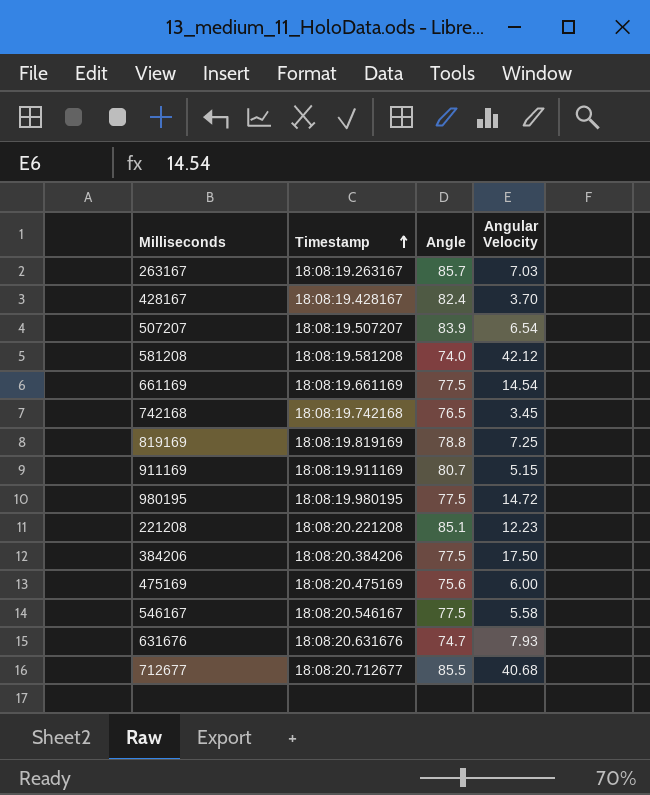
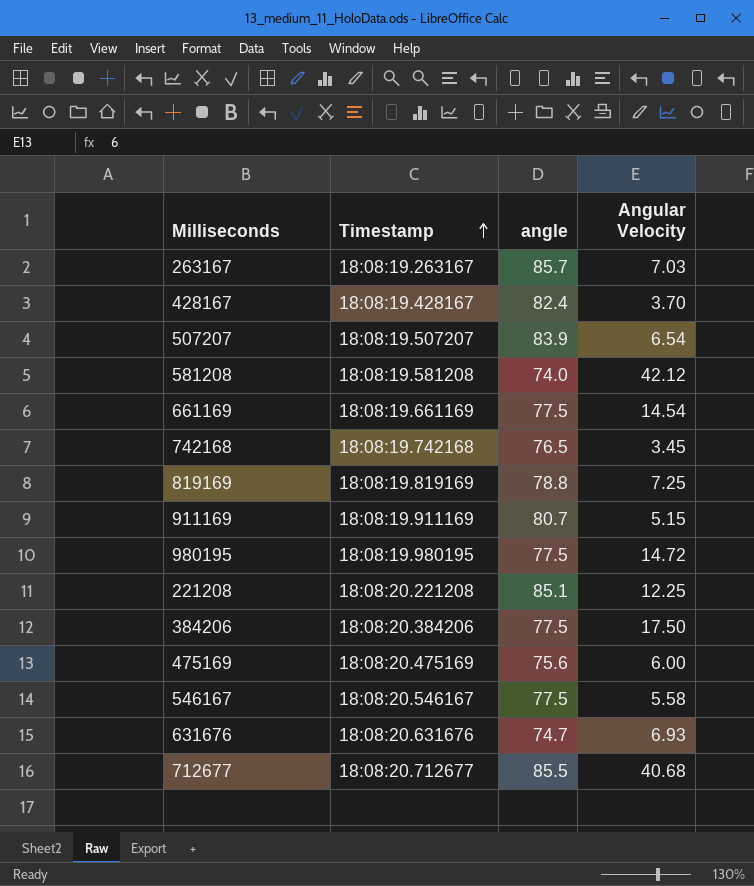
column name: Angle -> angle
221208 | Angular Velocity: 12.23 -> 12.25
631676 | Angular Velocity: 7.93 -> 6.93

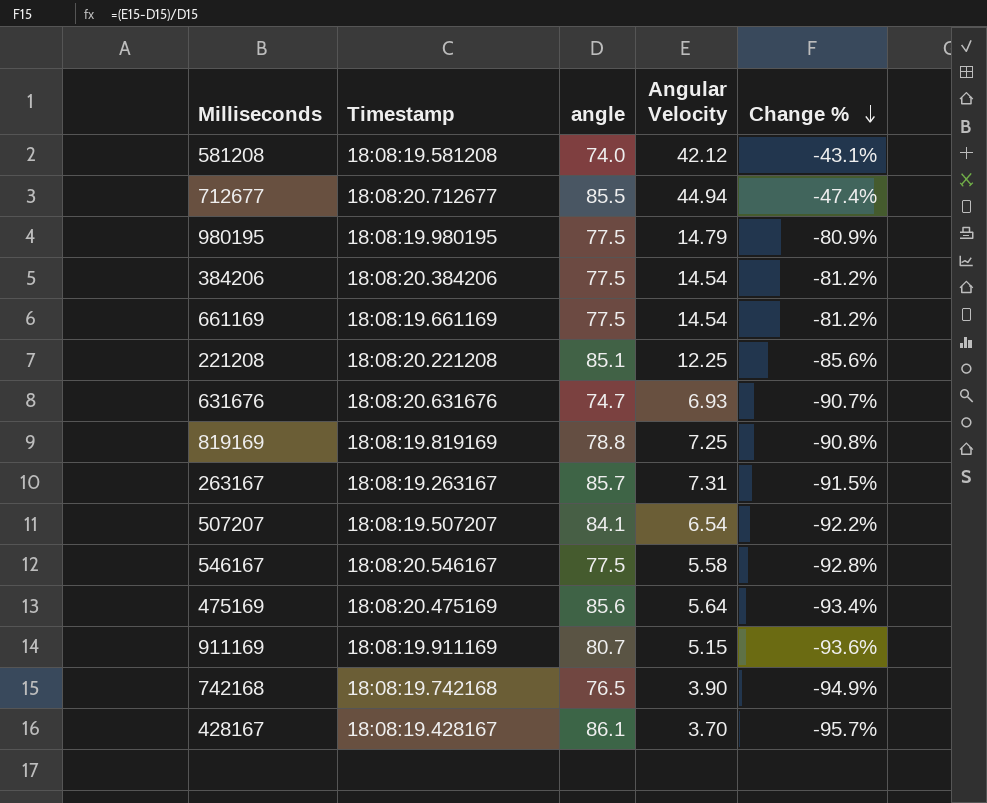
row order: Timestamp ascending -> Change % descending
column Change % | formula: none -> ([Angular Velocity] - [angle]) / [angle]
712677 | Angular Velocity: 40.68 -> 44.94
980195 | Angular Velocity: 14.72 -> 14.79
384206 | Angular Velocity: 17.50 -> 14.54
263167 | Angular Velocity: 7.03 -> 7.31
507207 | angle: 83.9 -> 84.1
475169 | angle: 75.6 -> 85.6
475169 | Angular Velocity: 6.00 -> 5.64
742168 | Angular Velocity: 3.45 -> 3.90
428167 | angle: 82.4 -> 86.1

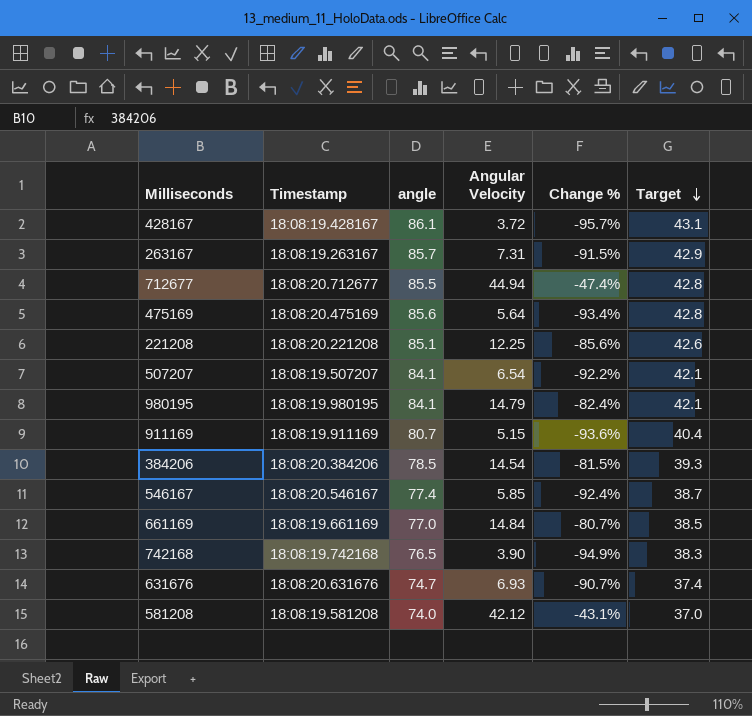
row order: Change % descending -> Target descending
column Target | formula: none -> [angle] * 0.5
row 819169: 18:08:19.819169 | 78.8 | 7.25 | -90.8% -> none
428167 | Angular Velocity: 3.70 -> 3.72
980195 | angle: 77.5 -> 84.1
980195 | Change %: -80.9% -> -82.4%
384206 | angle: 77.5 -> 78.5
384206 | Change %: -81.2% -> -81.5%
546167 | angle: 77.5 -> 77.4
546167 | Angular Velocity: 5.58 -> 5.85
546167 | Change %: -92.8% -> -92.4%
661169 | angle: 77.5 -> 77.0
661169 | Angular Velocity: 14.54 -> 14.84
661169 | Change %: -81.2% -> -80.7%

